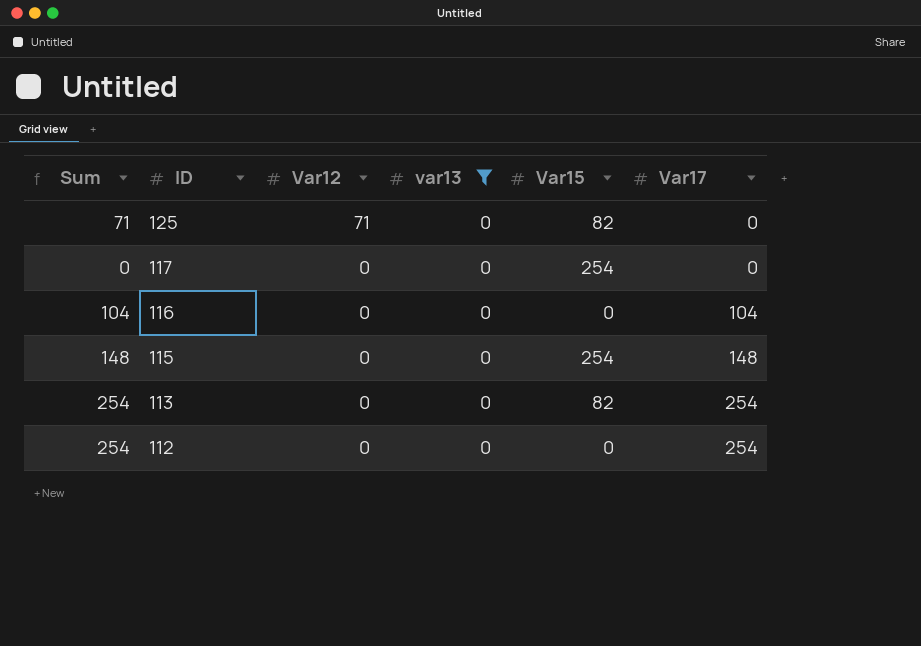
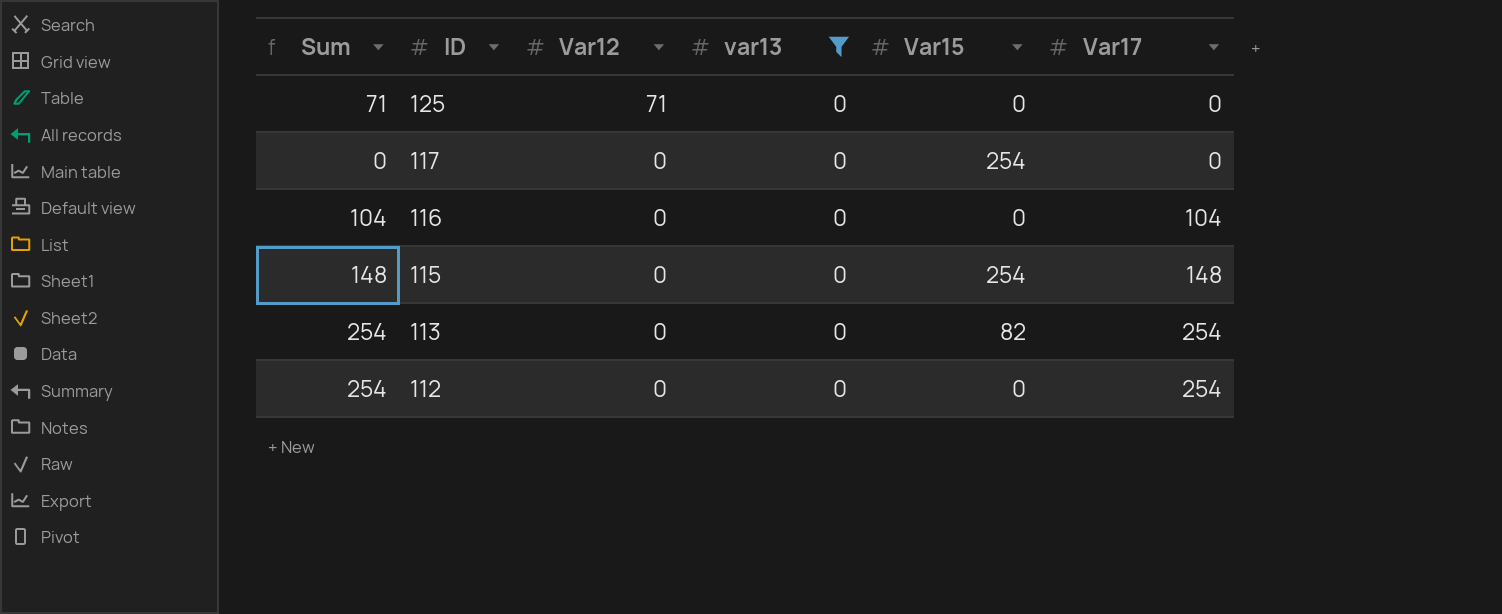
125 | Var15: 82 -> 0

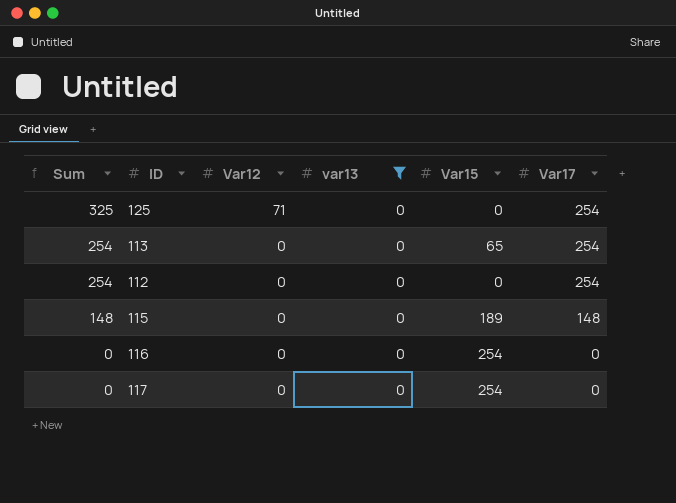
row order: ID descending -> Sum descending
125 | Sum: 71 -> 325
125 | Var17: 0 -> 254
113 | Var15: 82 -> 65
115 | Var15: 254 -> 189
116 | Sum: 104 -> 0
116 | Var15: 0 -> 254
116 | Var17: 104 -> 0

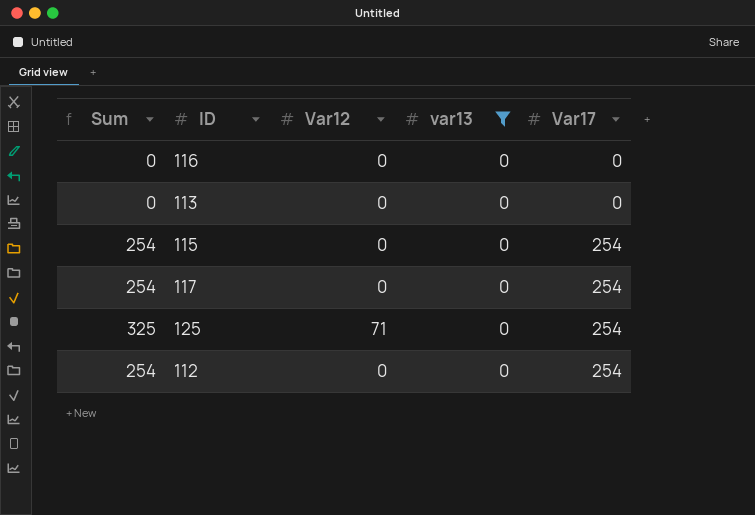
row order: Sum descending -> Var17 ascending
column Var15 | position: 5 -> none
113 | Sum: 254 -> 0
113 | Var17: 254 -> 0
115 | Sum: 148 -> 254
115 | Var17: 148 -> 254
117 | Sum: 0 -> 254
117 | Var17: 0 -> 254

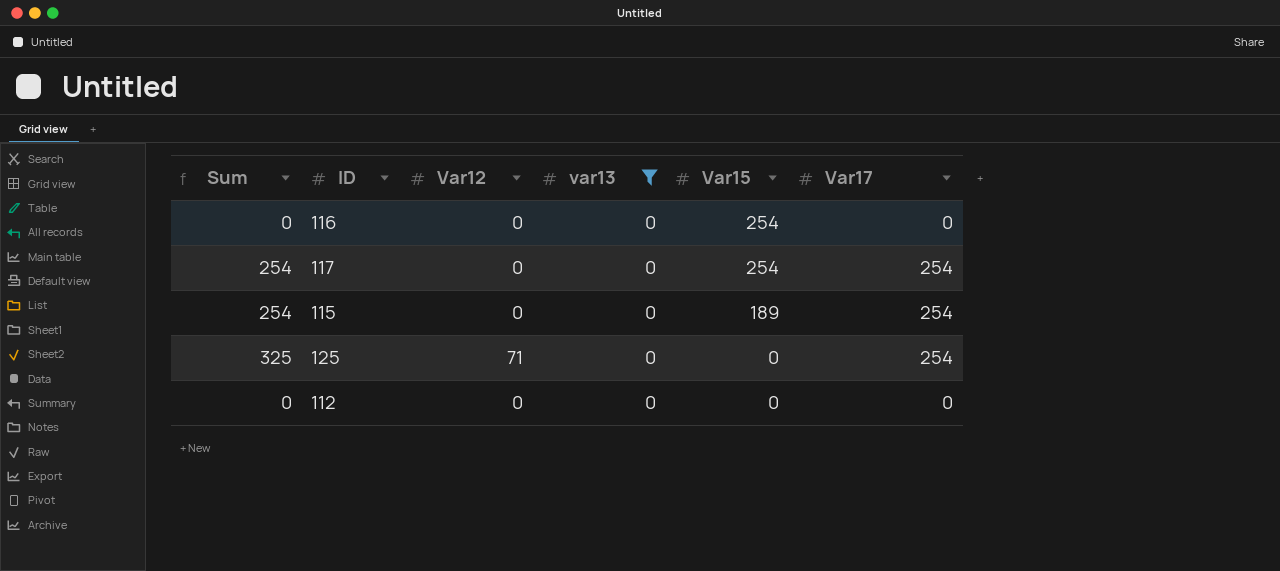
row order: Var17 ascending -> Var15 descending
column Var15 | position: none -> 5
row 113: 0 | 0 | 0 | 0 -> none
112 | Sum: 254 -> 0
112 | Var17: 254 -> 0

